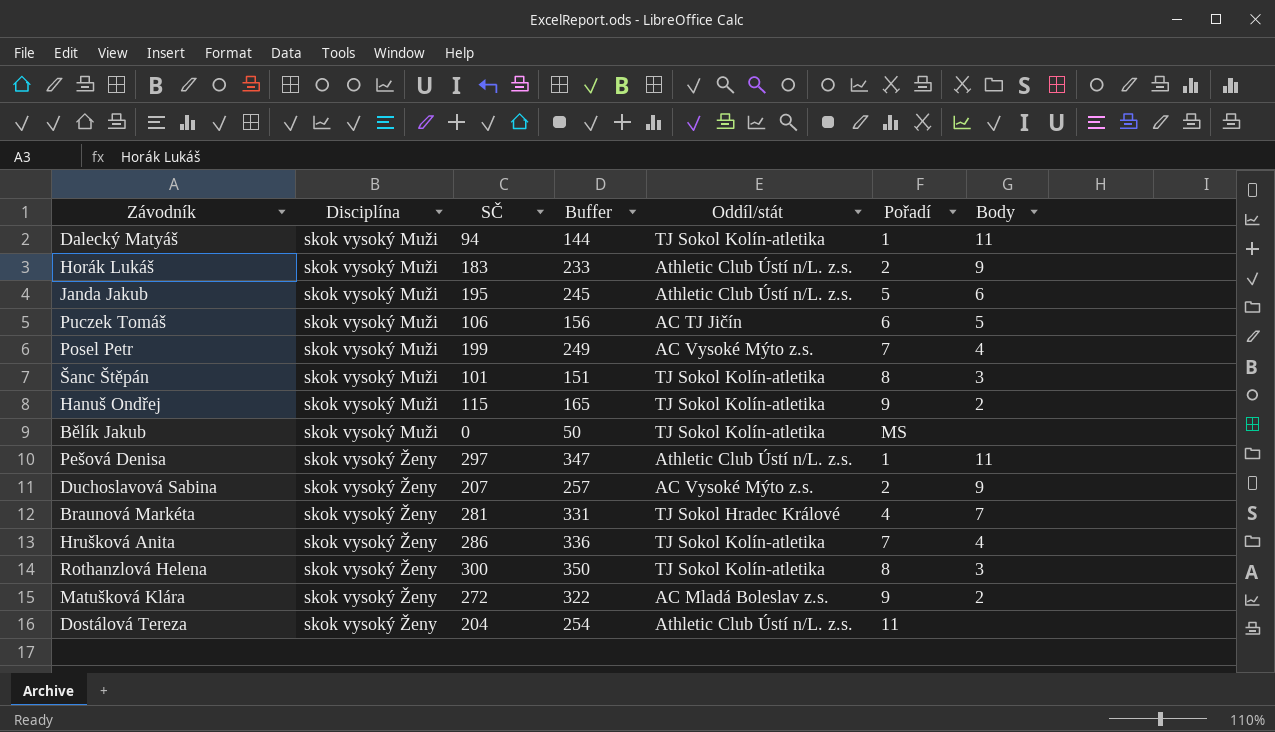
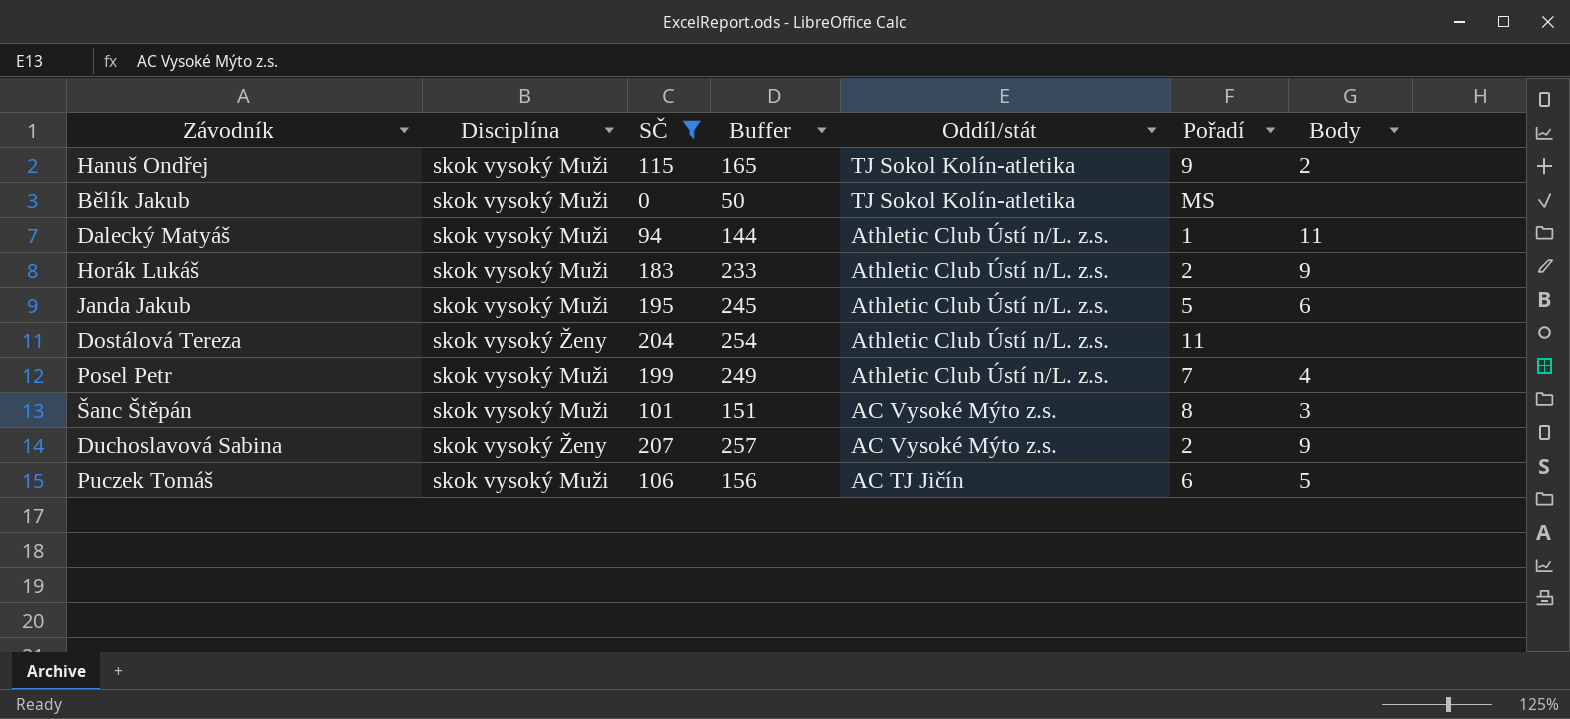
filter: none -> SČ <= 207
row order: Disciplína ascending -> Oddíl/stát descending
Dalecký Matyáš | Oddíl/stát: TJ Sokol Kolín-atletika -> Athletic Club Ústí n/L. z.s.
Posel Petr | Oddíl/stát: AC Vysoké Mýto z.s. -> Athletic Club Ústí n/L. z.s.
Šanc Štěpán | Oddíl/stát: TJ Sokol Kolín-atletika -> AC Vysoké Mýto z.s.

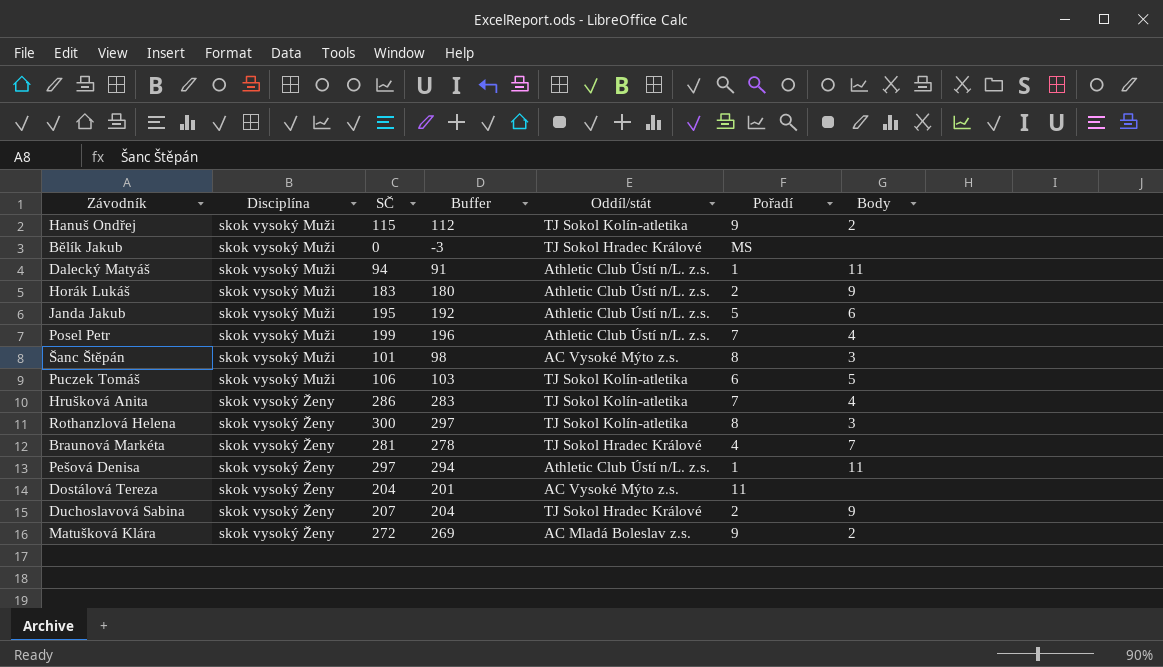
filter: SČ <= 207 -> none
row order: Oddíl/stát descending -> Disciplína ascending
column Buffer | formula: [SČ] + 50 -> [SČ] - 3
Bělík Jakub | Oddíl/stát: TJ Sokol Kolín-atletika -> TJ Sokol Hradec Králové
Puczek Tomáš | Oddíl/stát: AC TJ Jičín -> TJ Sokol Kolín-atletika
Dostálová Tereza | Oddíl/stát: Athletic Club Ústí n/L. z.s. -> AC Vysoké Mýto z.s.
Duchoslavová Sabina | Oddíl/stát: AC Vysoké Mýto z.s. -> TJ Sokol Hradec Králové

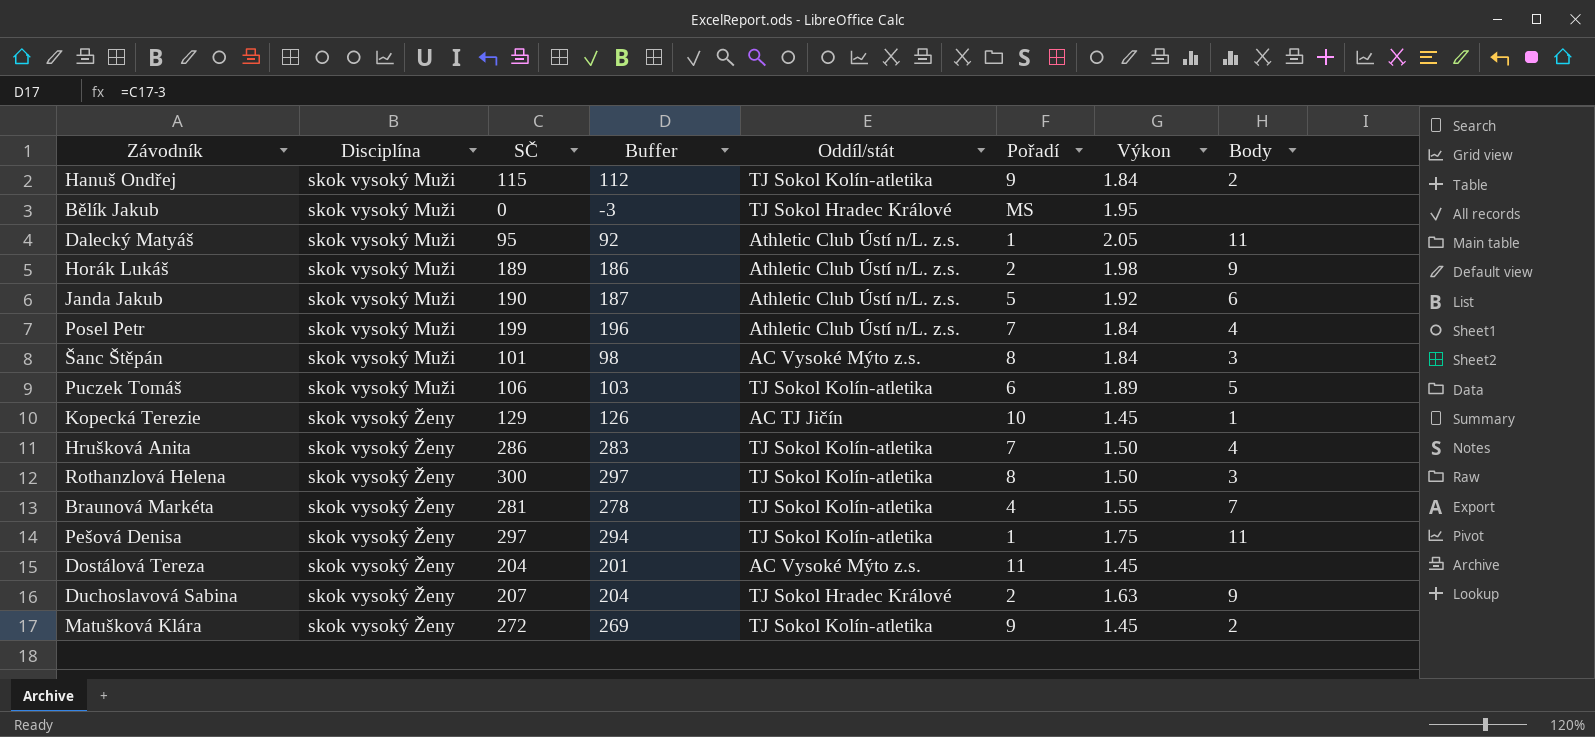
column Výkon | position: none -> 7
Dalecký Matyáš | SČ: 94 -> 95
Dalecký Matyáš | Buffer: 91 -> 92
Horák Lukáš | SČ: 183 -> 189
Horák Lukáš | Buffer: 180 -> 186
Janda Jakub | SČ: 195 -> 190
Janda Jakub | Buffer: 192 -> 187
row Kopecká Terezie: none -> skok vysoký Ženy | 129 | 126 | AC TJ Jičín | 10 | 1.45 | 1
Braunová Markéta | Oddíl/stát: TJ Sokol Hradec Králové -> TJ Sokol Kolín-atletika
Pešová Denisa | Oddíl/stát: Athletic Club Ústí n/L. z.s. -> TJ Sokol Kolín-atletika
Matušková Klára | Oddíl/stát: AC Mladá Boleslav z.s. -> TJ Sokol Kolín-atletika

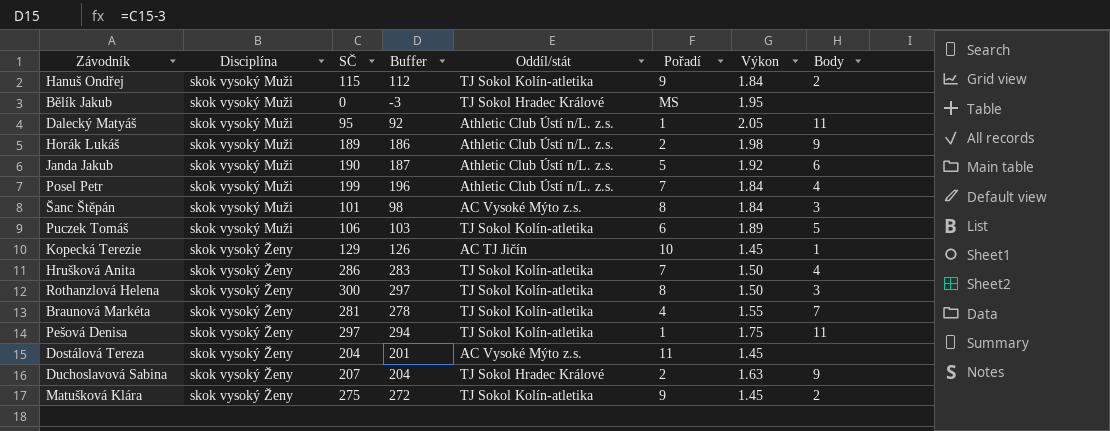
Matušková Klára | SČ: 272 -> 275
Matušková Klára | Buffer: 269 -> 272

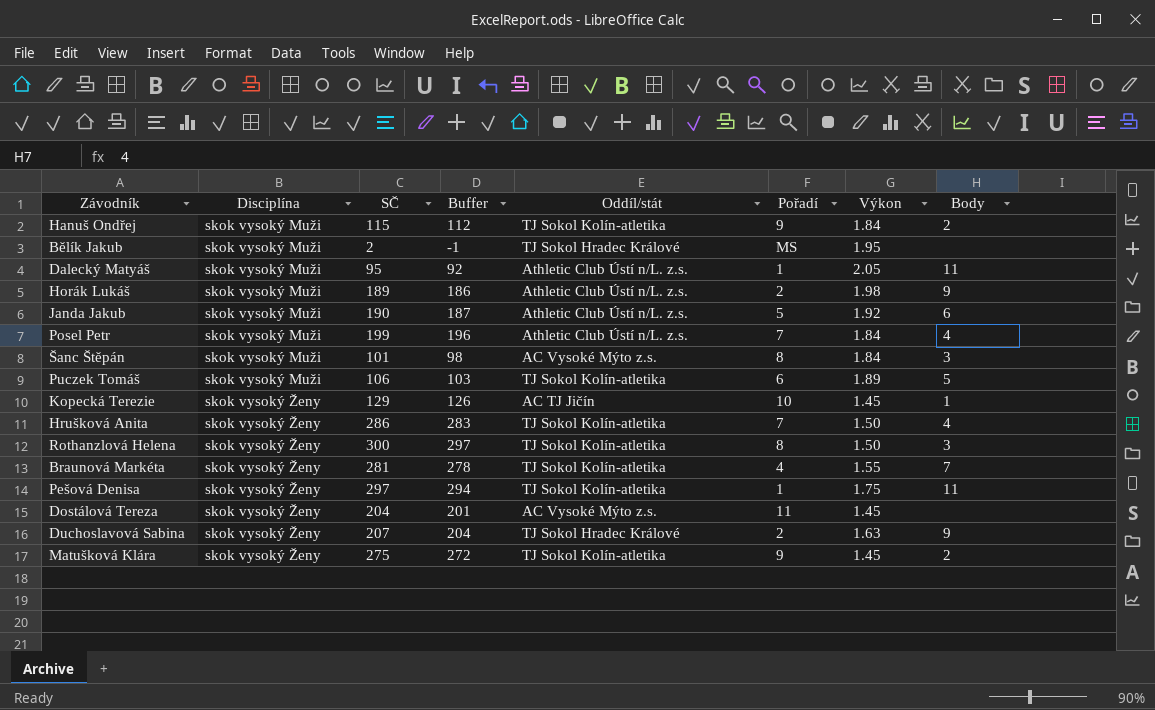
Bělík Jakub | SČ: 0 -> 2
Bělík Jakub | Buffer: -3 -> -1

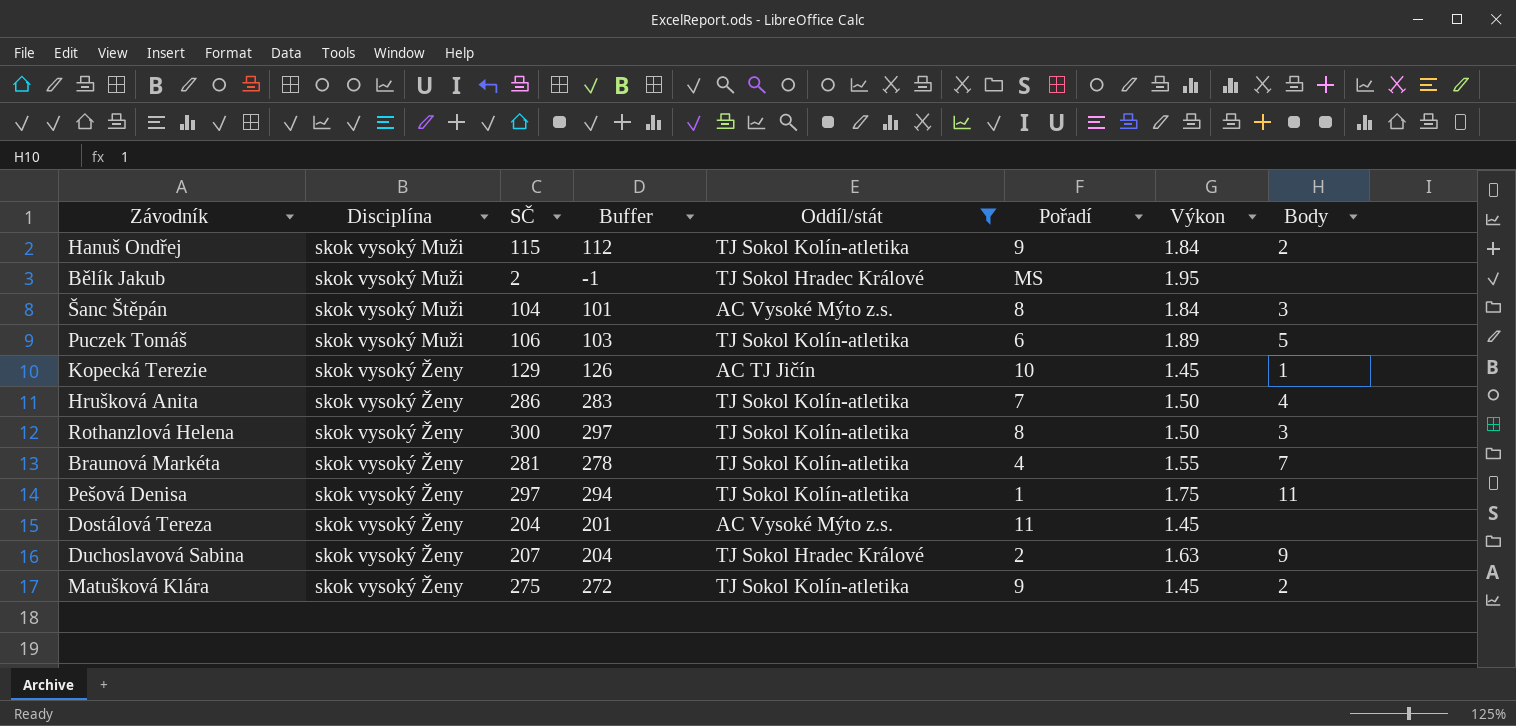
filter: none -> Oddíl/stát != Athletic Club Ústí n/L. z.s.
Šanc Štěpán | SČ: 101 -> 104
Šanc Štěpán | Buffer: 98 -> 101

